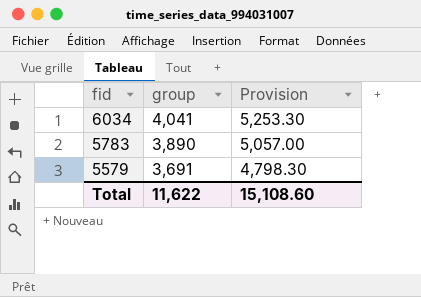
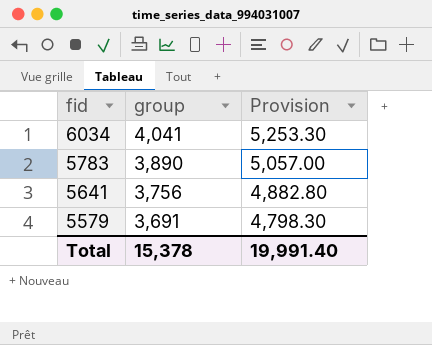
row 5641: none -> 3,756 | 4,882.80
Total | group: 11,622 -> 15,378
Total | Provision: 15,108.60 -> 19,991.40

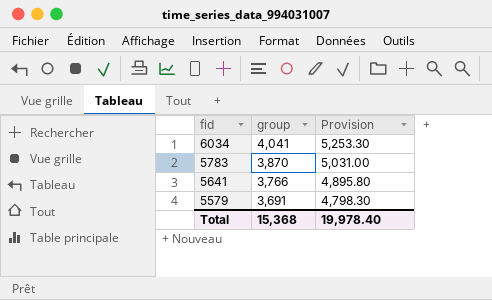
5783 | group: 3,890 -> 3,870
5783 | Provision: 5,057.00 -> 5,031.00
5641 | group: 3,756 -> 3,766
5641 | Provision: 4,882.80 -> 4,895.80
Total | group: 15,378 -> 15,368
Total | Provision: 19,991.40 -> 19,978.40

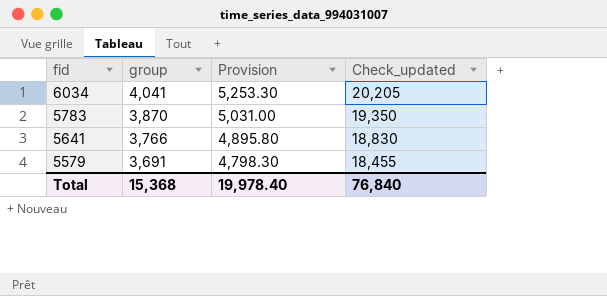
column Check_updated | formula: none -> [group] * 5

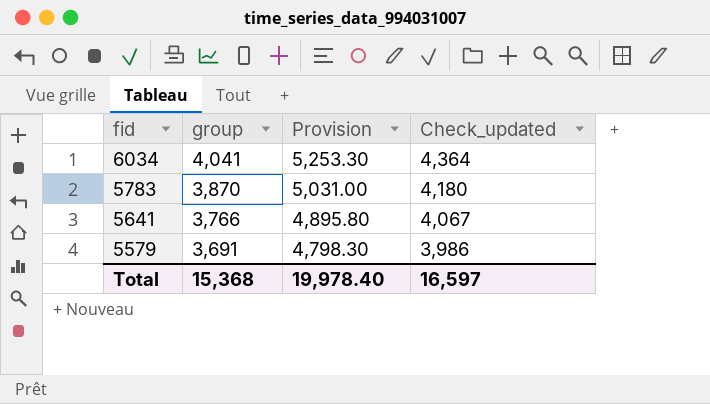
column Check_updated | formula: [group] * 5 -> [group] * 1.08
Total | Check_updated: 76,840 -> 16,597

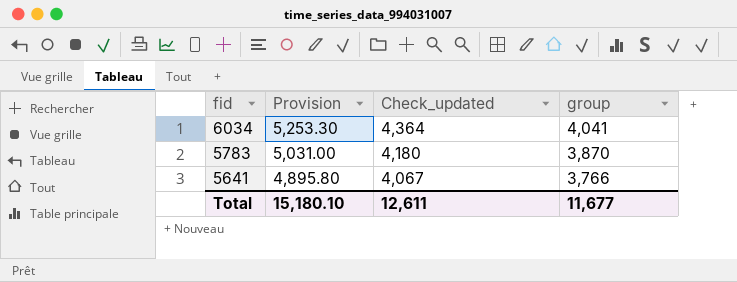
column group | position: 2 -> 4
row 5579: 3,691 | 4,798.30 | 3,986 -> none
Total | Provision: 19,978.40 -> 15,180.10
Total | Check_updated: 16,597 -> 12,611
Total | group: 15,368 -> 11,677

